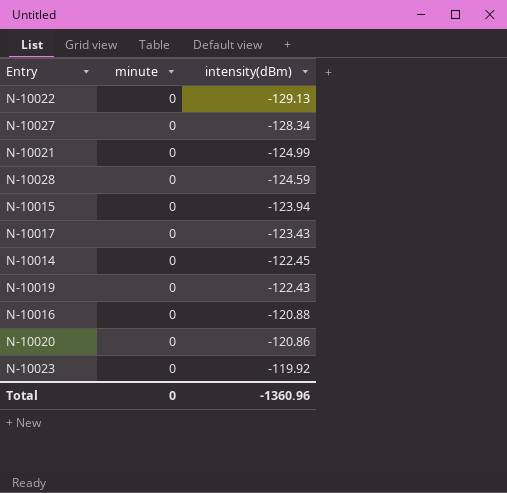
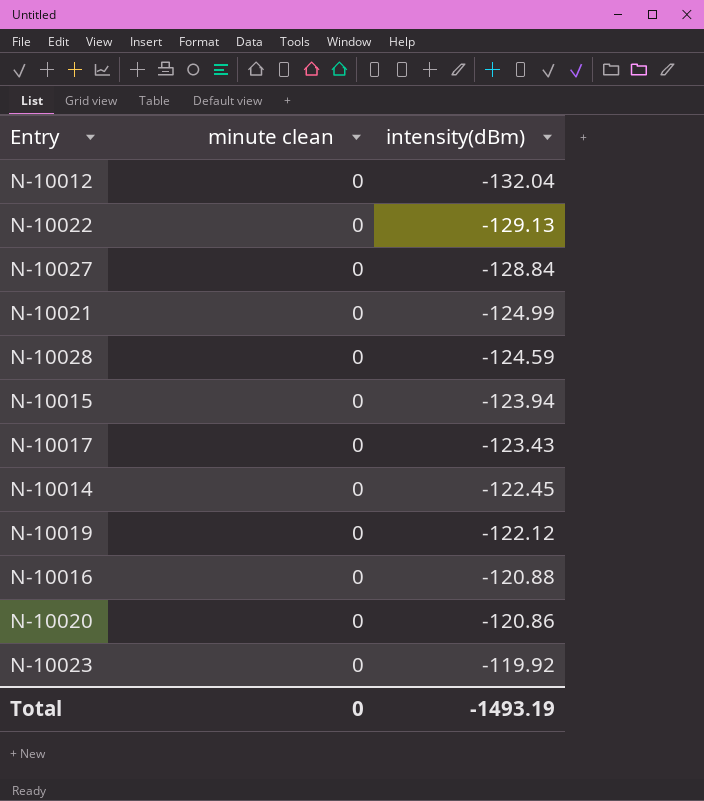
column name: minute -> minute clean
row N-10012: none -> 0 | -132.04
N-10027 | intensity(dBm): -128.34 -> -128.84
N-10019 | intensity(dBm): -122.43 -> -122.12
Total | intensity(dBm): -1360.96 -> -1493.19

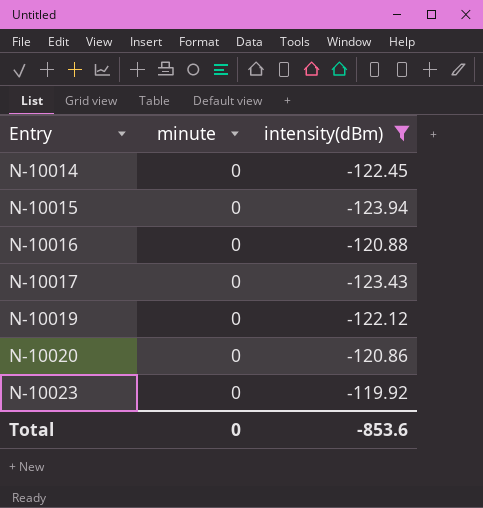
filter: none -> intensity(dBm) >= -123.94
row order: intensity(dBm) ascending -> Entry ascending
column name: minute clean -> minute
Total | intensity(dBm): -1493.19 -> -853.6

